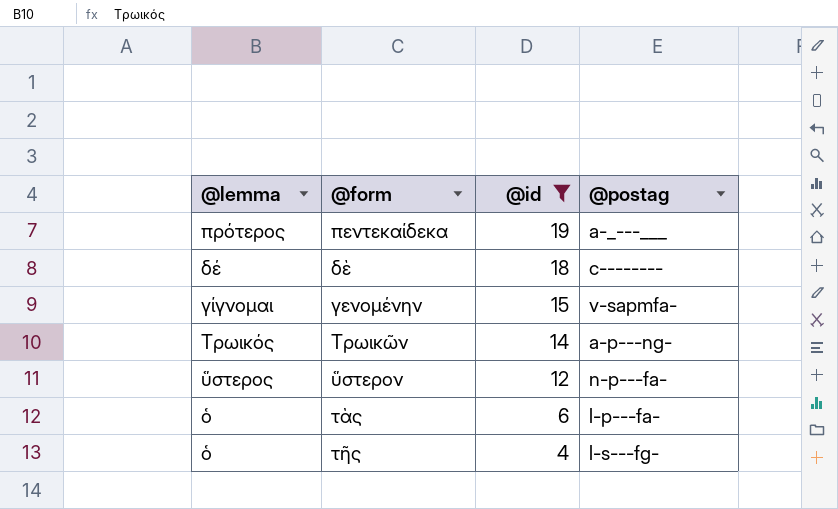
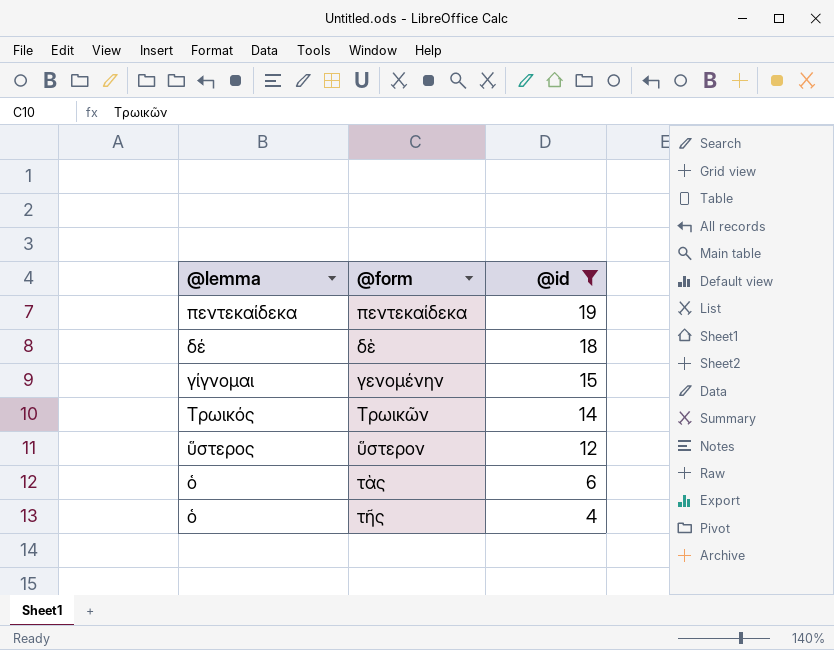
column @postag | position: 4 -> none
πεντεκαίδεκα | @lemma: πρότερος -> πεντεκαίδεκα

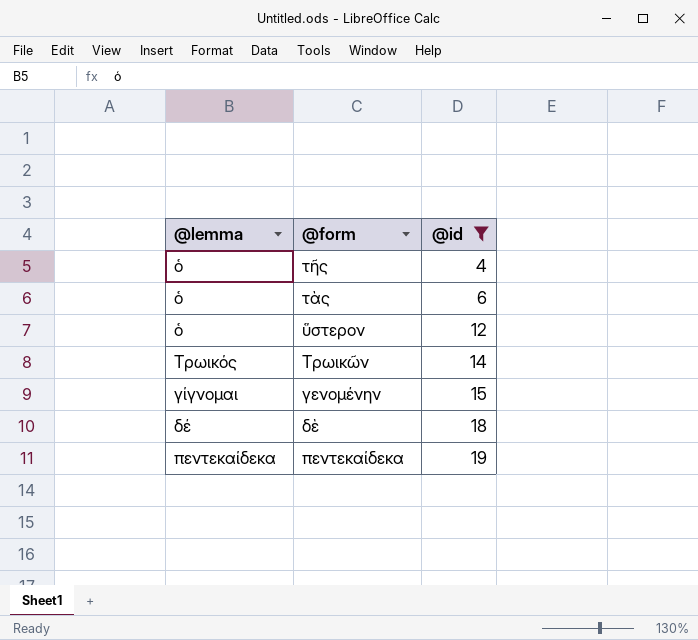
row order: @id descending -> @id ascending
ὕστερον | @lemma: ὕστερος -> ὁ

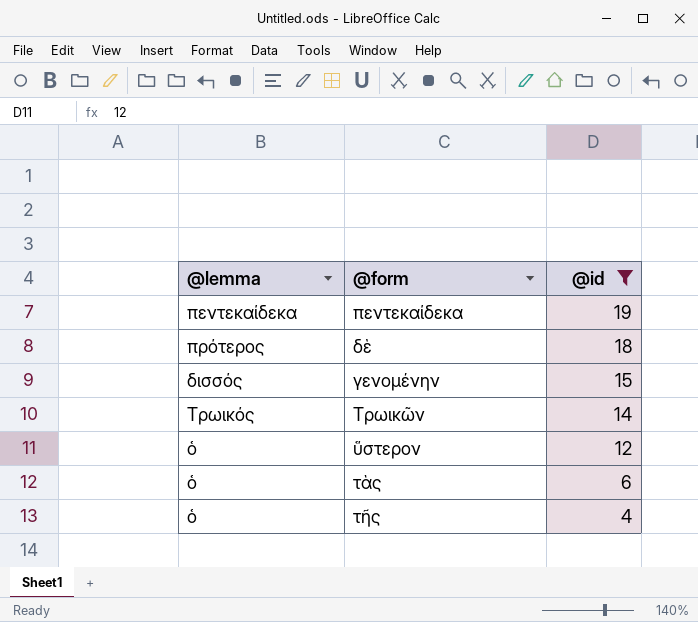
row order: @id ascending -> @id descending
δὲ | @lemma: δέ -> πρότερος
γενομένην | @lemma: γίγνομαι -> δισσός

